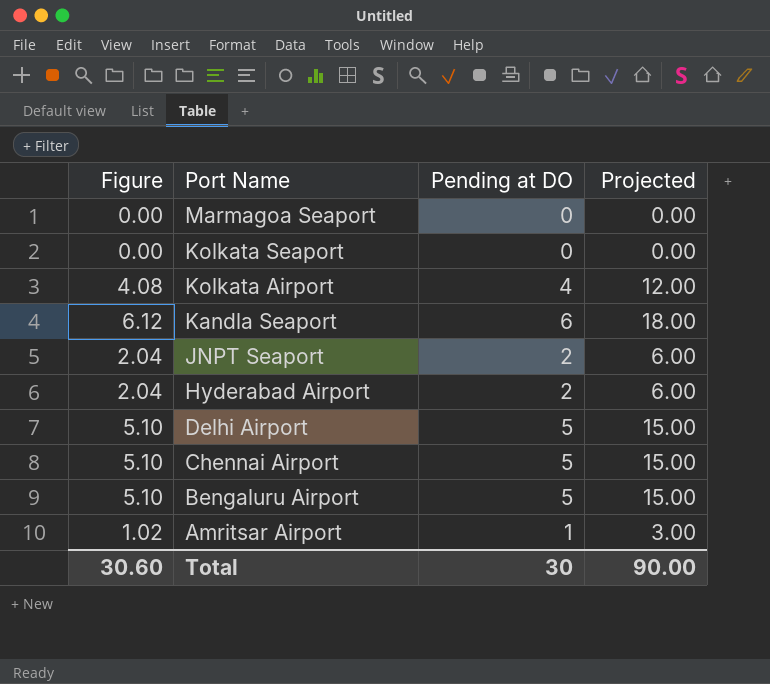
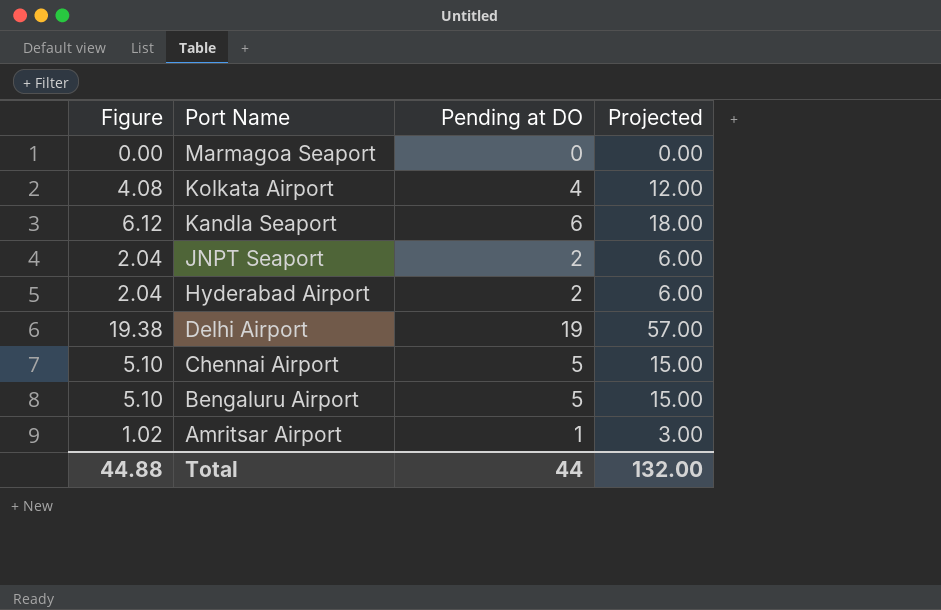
row Kolkata Seaport: 0.00 | 0 | 0.00 -> none
Delhi Airport | Figure: 5.10 -> 19.38
Delhi Airport | Pending at DO: 5 -> 19
Delhi Airport | Projected: 15.00 -> 57.00
Total | Figure: 30.60 -> 44.88
Total | Pending at DO: 30 -> 44
Total | Projected: 90.00 -> 132.00

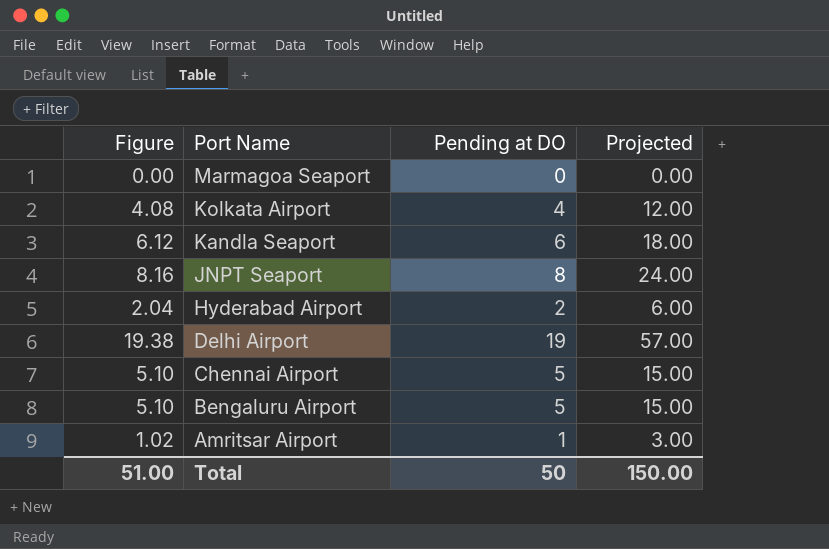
JNPT Seaport | Figure: 2.04 -> 8.16
JNPT Seaport | Pending at DO: 2 -> 8
JNPT Seaport | Projected: 6.00 -> 24.00
Total | Figure: 44.88 -> 51.00
Total | Pending at DO: 44 -> 50
Total | Projected: 132.00 -> 150.00

